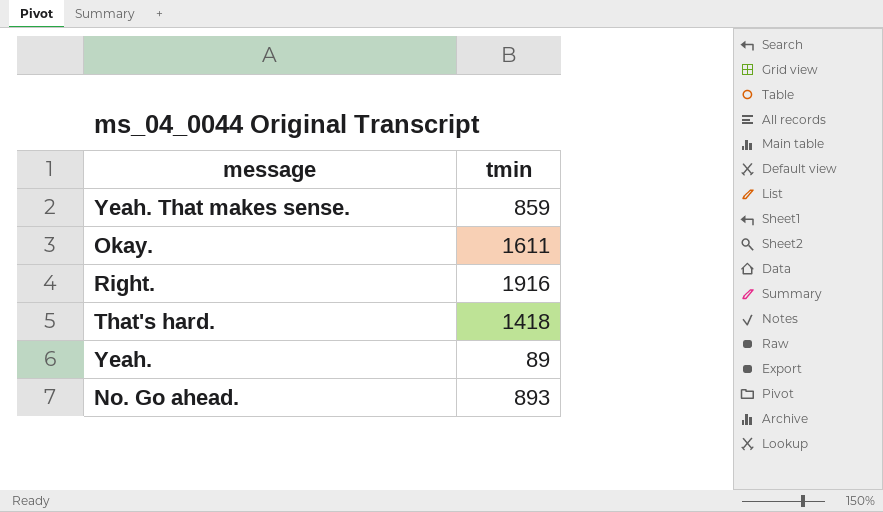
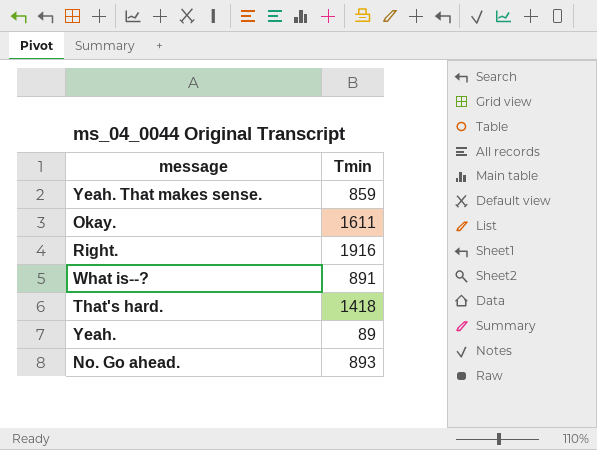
column name: tmin -> Tmin
row What is--?: none -> 891

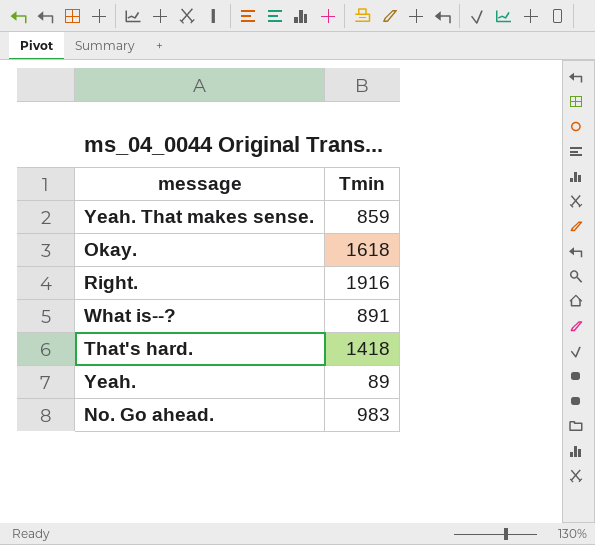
Okay. | Tmin: 1611 -> 1618
No. Go ahead. | Tmin: 893 -> 983

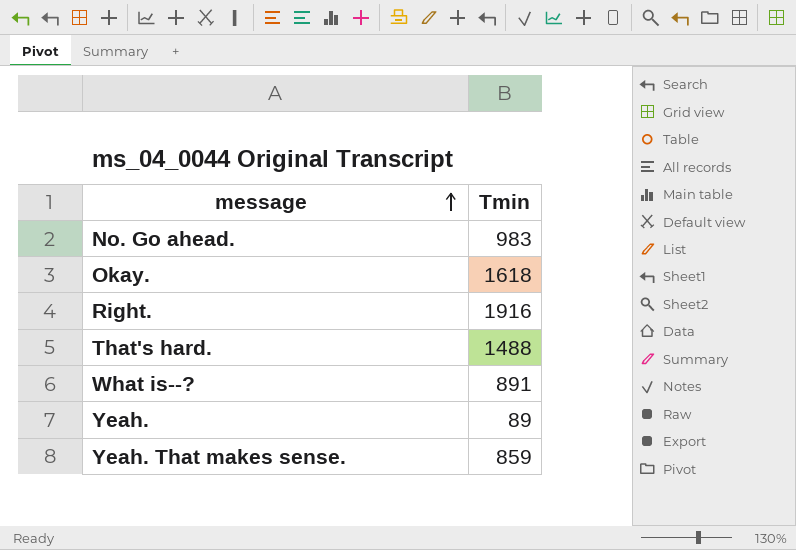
row order: none -> message ascending
That's hard. | Tmin: 1418 -> 1488

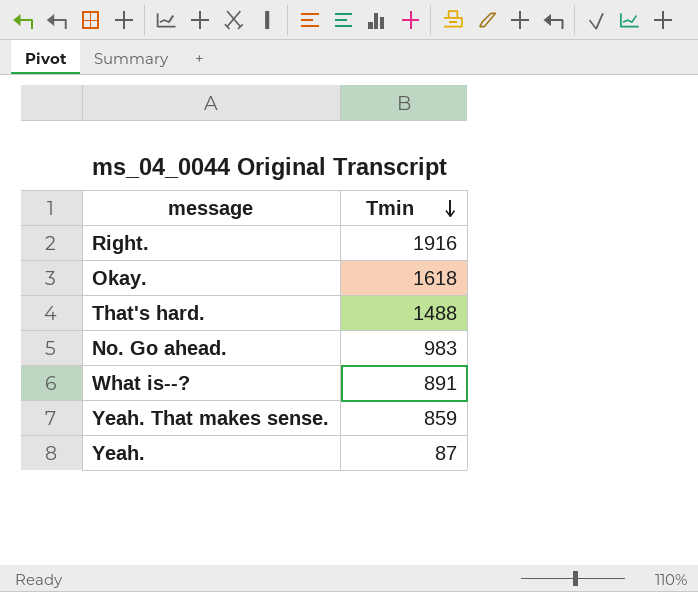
row order: message ascending -> Tmin descending
Yeah. | Tmin: 89 -> 87

